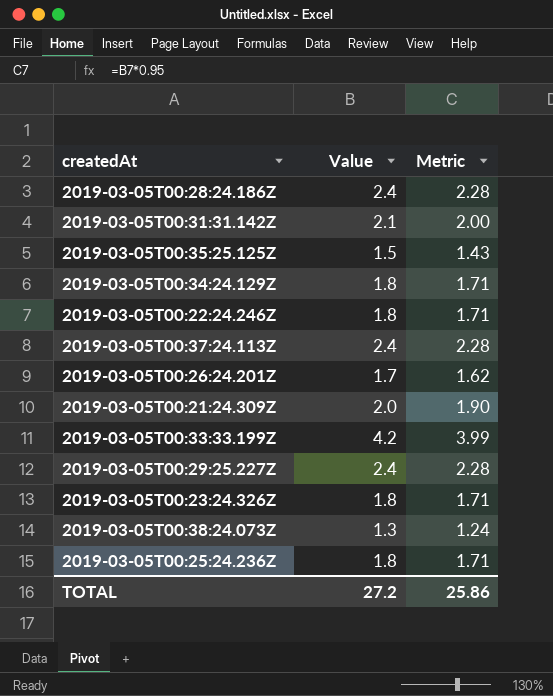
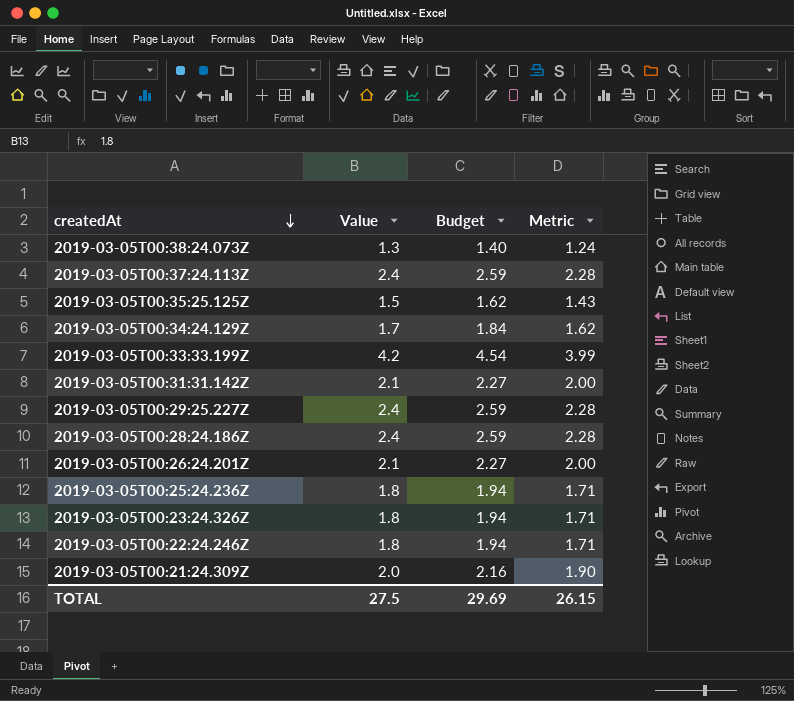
row order: none -> createdAt descending
column Budget | formula: none -> [Value] * 1.08
2019-03-05T00:34:24.129Z | Value: 1.8 -> 1.7
2019-03-05T00:34:24.129Z | Metric: 1.71 -> 1.62
2019-03-05T00:26:24.201Z | Value: 1.7 -> 2.1
2019-03-05T00:26:24.201Z | Metric: 1.62 -> 2.00
TOTAL | Value: 27.2 -> 27.5
TOTAL | Metric: 25.86 -> 26.15

